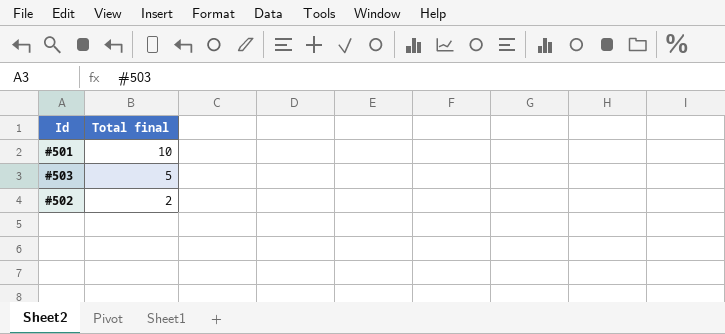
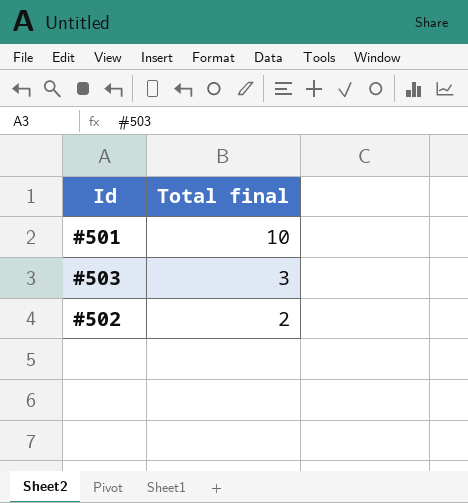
#503 | Total final: 5 -> 3

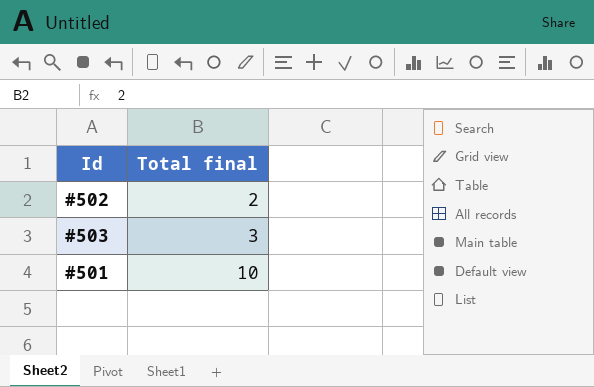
row order: Total final descending -> Total final ascending

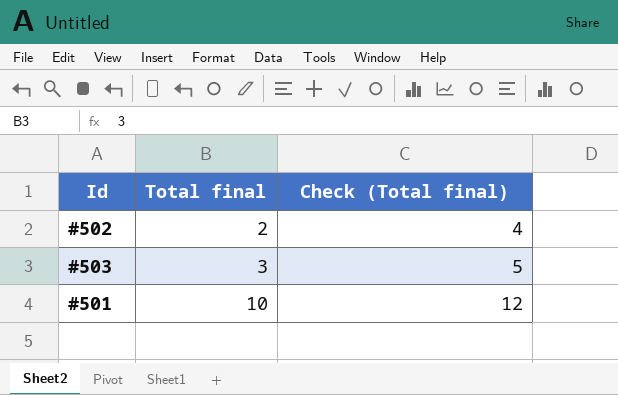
column Check (Total final) | formula: none -> [Total final] + 2

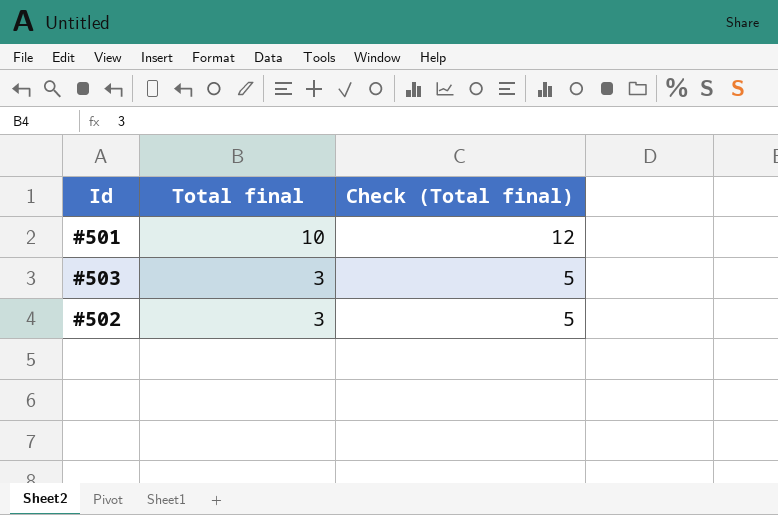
row order: Total final ascending -> Total final descending
#502 | Total final: 2 -> 3
#502 | Check (Total final): 4 -> 5

